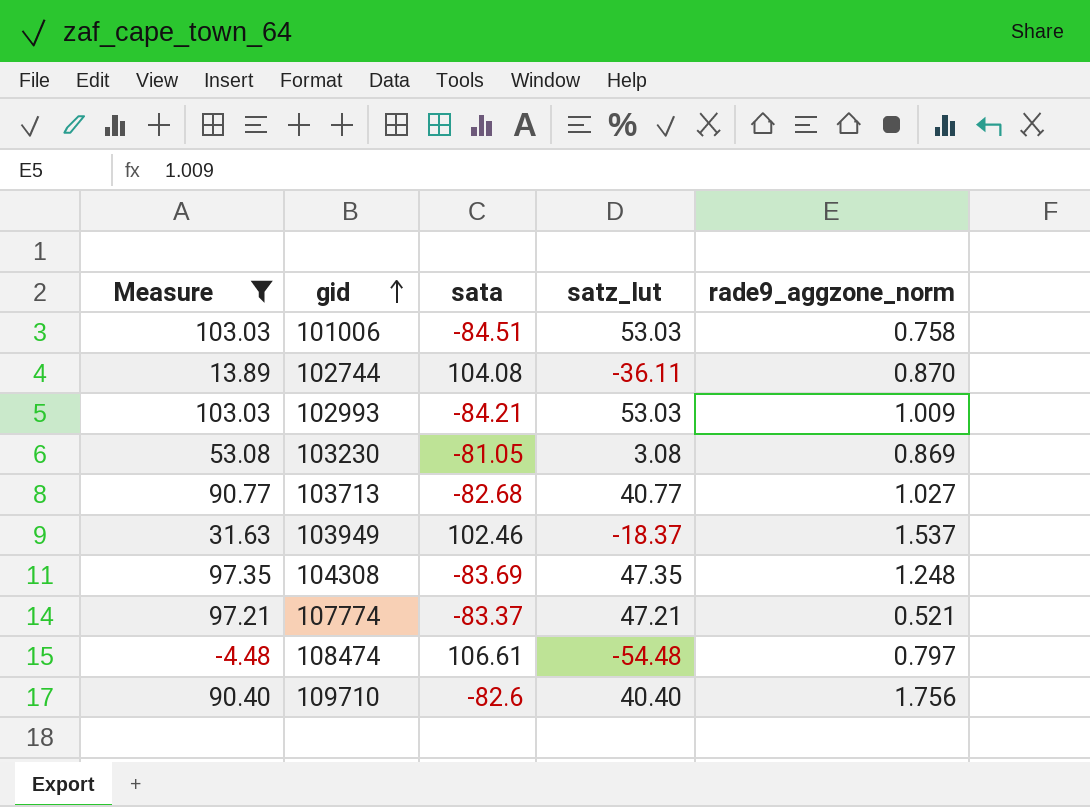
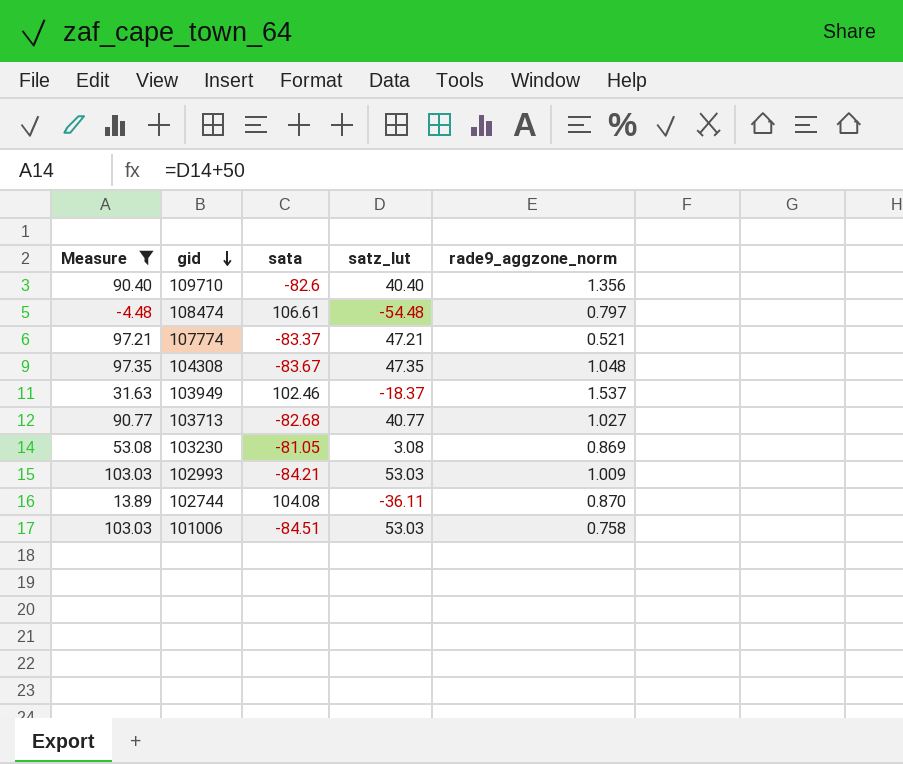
row order: gid ascending -> gid descending
109710 | rade9_aggzone_norm: 1.756 -> 1.356
104308 | sata: -83.69 -> -83.67
104308 | rade9_aggzone_norm: 1.248 -> 1.048

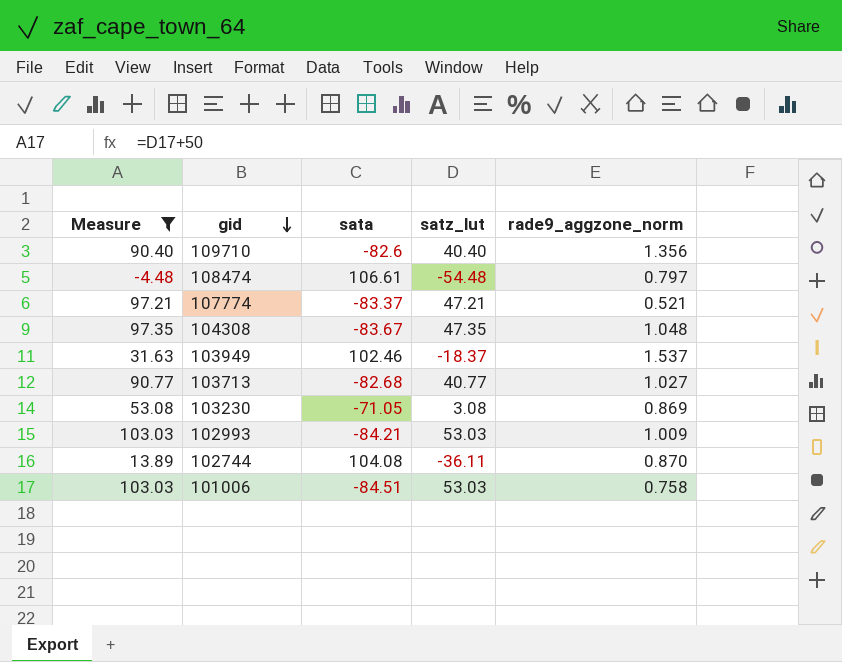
103230 | sata: -81.05 -> -71.05

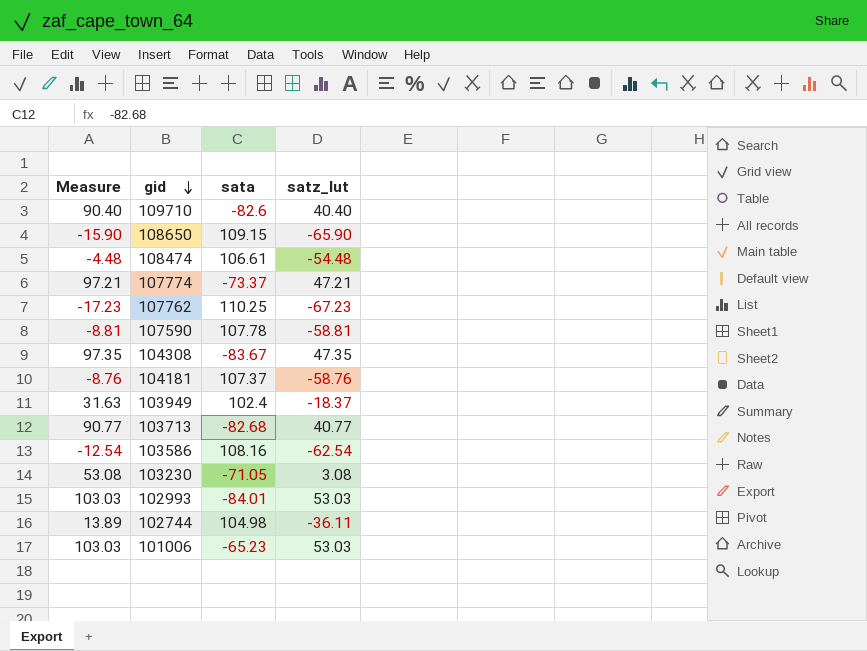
filter: Measure >= -4.48 -> none
column rade9_aggzone_norm | position: 5 -> none
107774 | sata: -83.37 -> -73.37
103949 | sata: 102.46 -> 102.4
102993 | sata: -84.21 -> -84.01
102744 | sata: 104.08 -> 104.98
101006 | sata: -84.51 -> -65.23

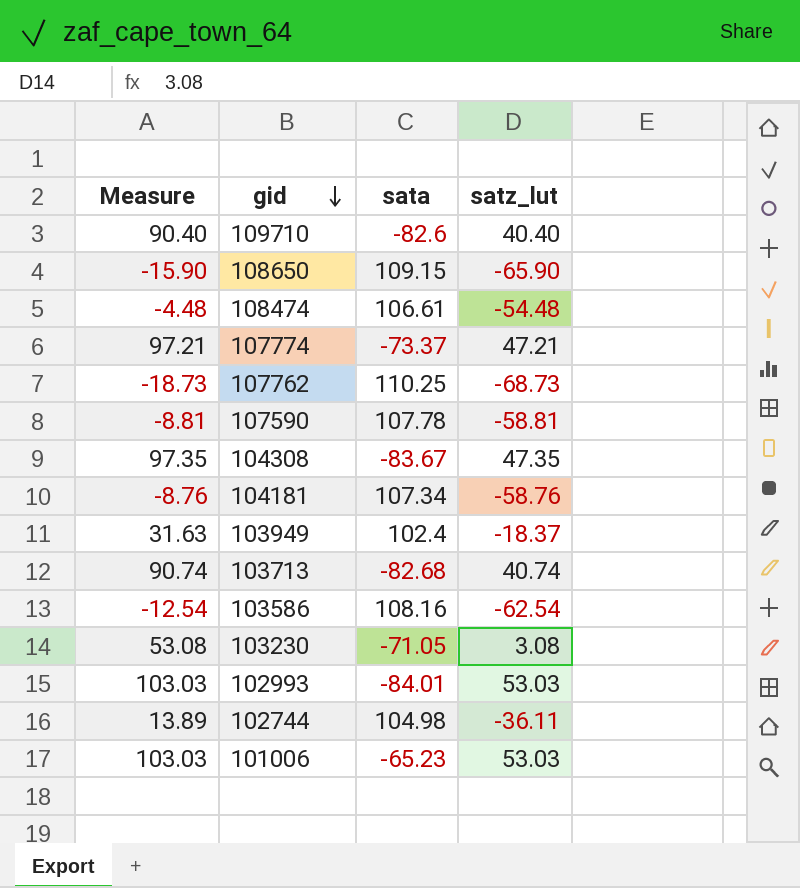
107762 | Measure: -17.23 -> -18.73
107762 | satz_lut: -67.23 -> -68.73
104181 | sata: 107.37 -> 107.34
103713 | Measure: 90.77 -> 90.74
103713 | satz_lut: 40.77 -> 40.74

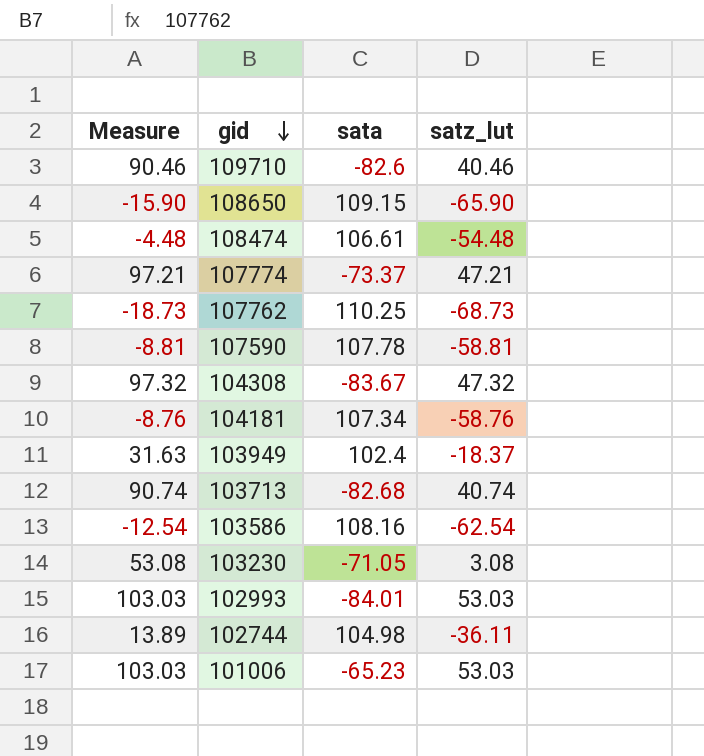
109710 | Measure: 90.40 -> 90.46
109710 | satz_lut: 40.40 -> 40.46
104308 | Measure: 97.35 -> 97.32
104308 | satz_lut: 47.35 -> 47.32

